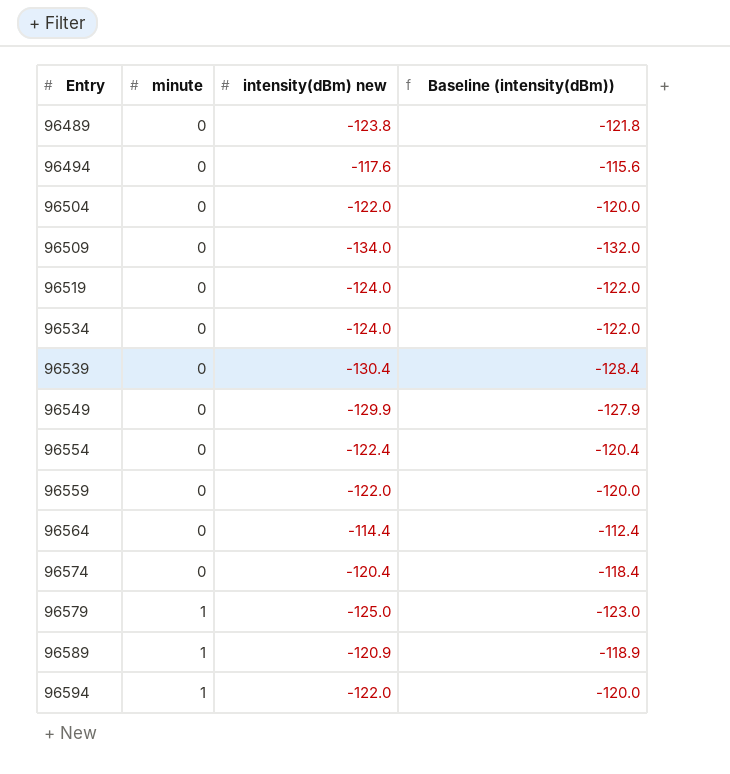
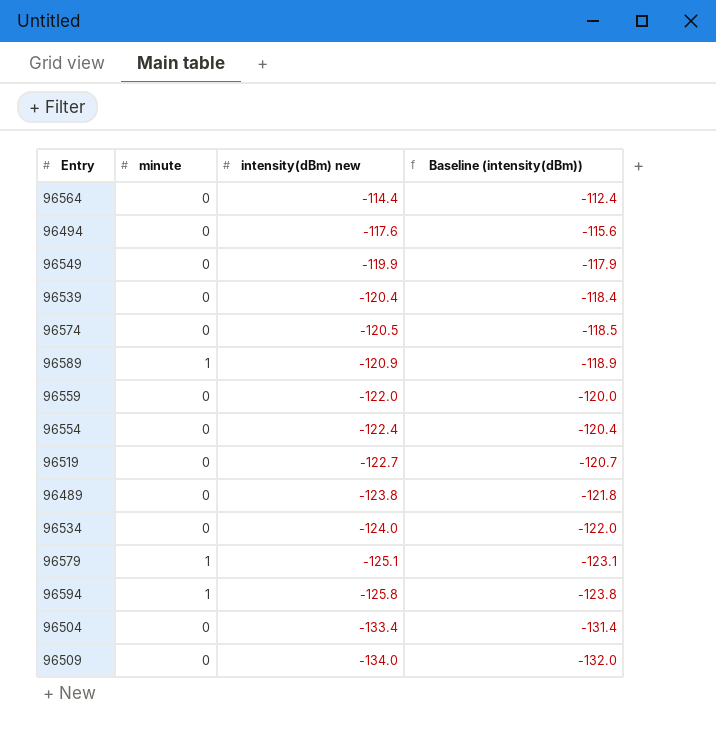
row order: Entry ascending -> intensity(dBm) new descending
96549 | intensity(dBm) new: -129.9 -> -119.9
96549 | Baseline (intensity(dBm)): -127.9 -> -117.9
96539 | intensity(dBm) new: -130.4 -> -120.4
96539 | Baseline (intensity(dBm)): -128.4 -> -118.4
96574 | intensity(dBm) new: -120.4 -> -120.5
96574 | Baseline (intensity(dBm)): -118.4 -> -118.5
96519 | intensity(dBm) new: -124.0 -> -122.7
96519 | Baseline (intensity(dBm)): -122.0 -> -120.7
96579 | intensity(dBm) new: -125.0 -> -125.1
96579 | Baseline (intensity(dBm)): -123.0 -> -123.1
96594 | intensity(dBm) new: -122.0 -> -125.8
96594 | Baseline (intensity(dBm)): -120.0 -> -123.8
96504 | intensity(dBm) new: -122.0 -> -133.4
96504 | Baseline (intensity(dBm)): -120.0 -> -131.4

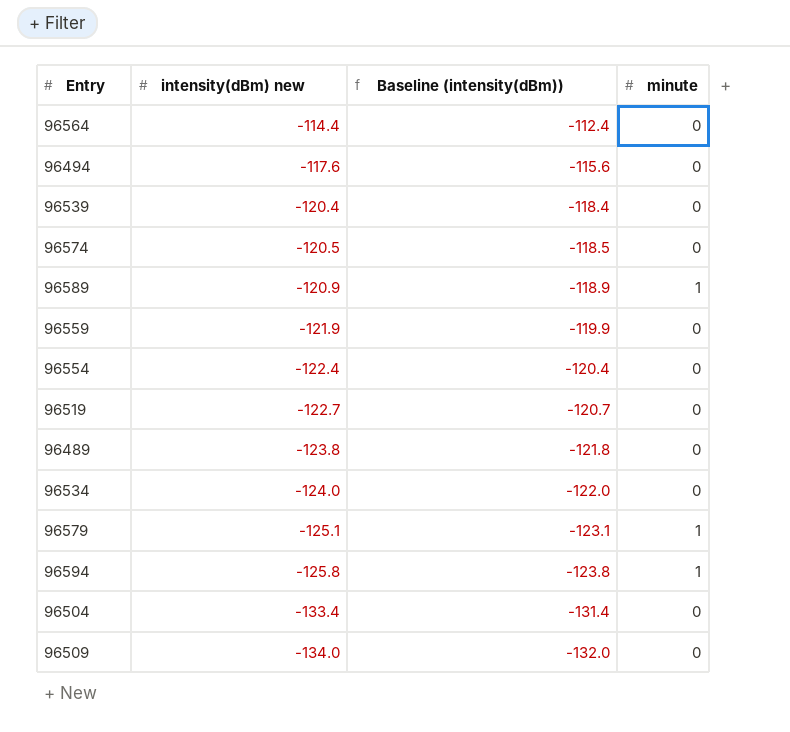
column minute | position: 2 -> 4
row 96549: 0 | -119.9 | -117.9 -> none
96559 | intensity(dBm) new: -122.0 -> -121.9
96559 | Baseline (intensity(dBm)): -120.0 -> -119.9

